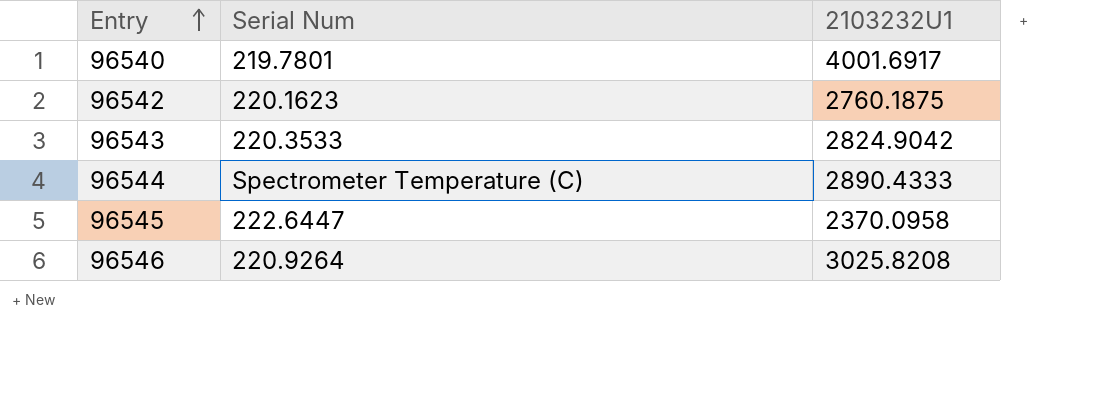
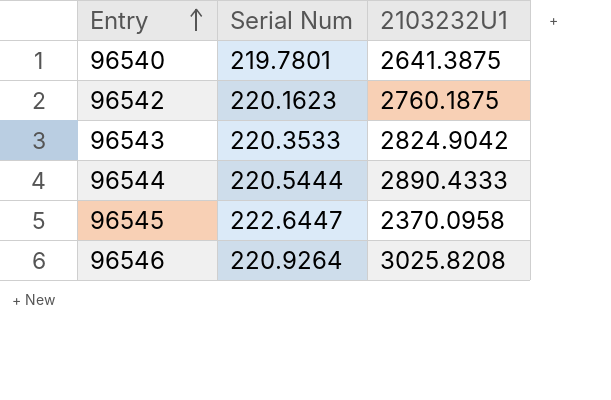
96540 | 2103232U1: 4001.6917 -> 2641.3875
96544 | Serial Num: Spectrometer Temperature (C) -> 220.5444

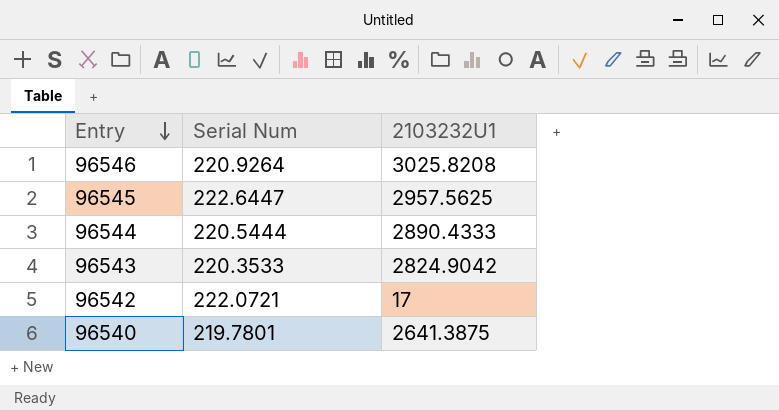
row order: Entry ascending -> Entry descending
96545 | 2103232U1: 2370.0958 -> 2957.5625
96542 | Serial Num: 220.1623 -> 222.0721
96542 | 2103232U1: 2760.1875 -> 17

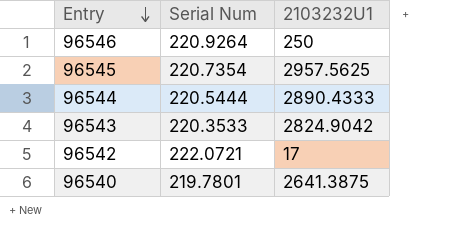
96546 | 2103232U1: 3025.8208 -> 250
96545 | Serial Num: 222.6447 -> 220.7354

